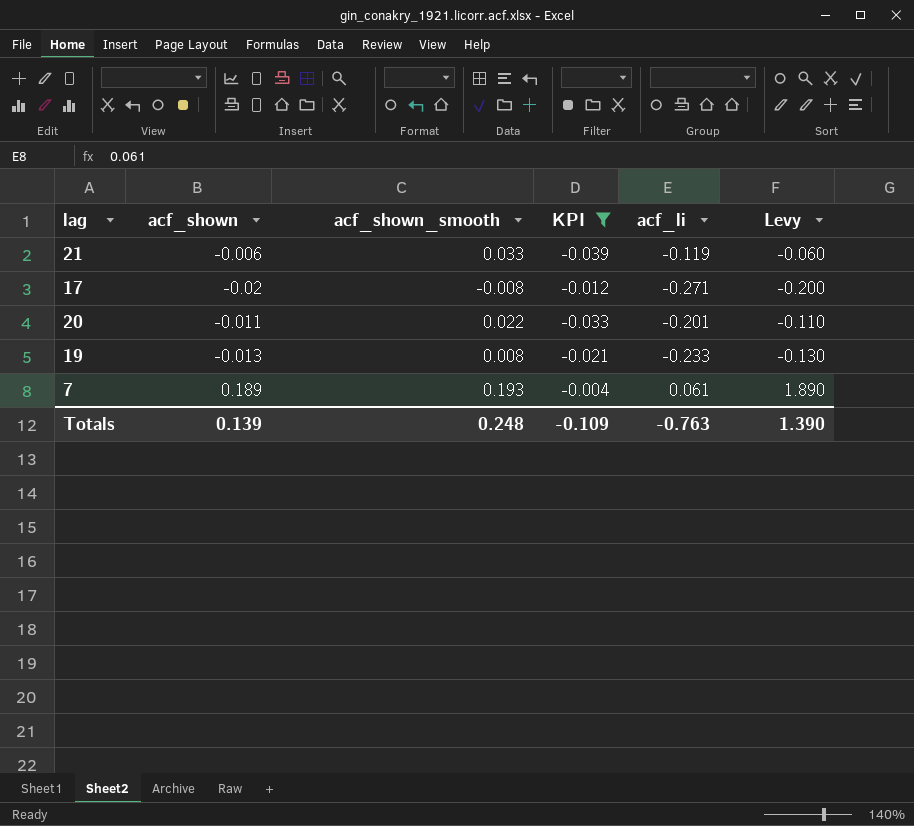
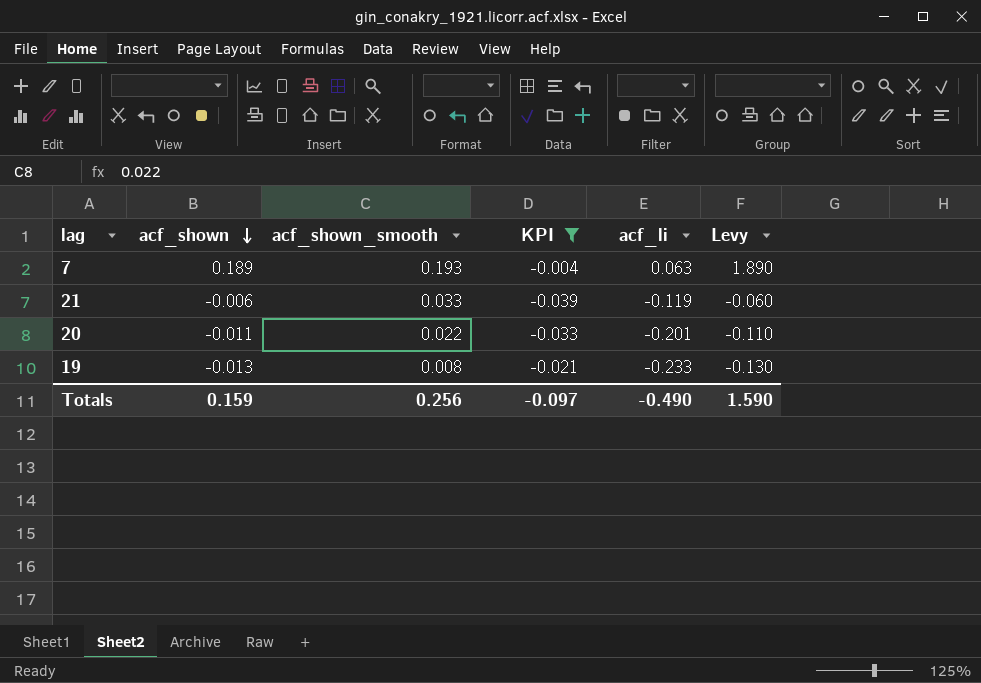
row order: none -> acf_shown descending
row 17: -0.02 | -0.008 | -0.012 | -0.271 | -0.200 -> none
7 | acf_li: 0.061 -> 0.063
Totals | acf_shown: 0.139 -> 0.159
Totals | acf_shown_smooth: 0.248 -> 0.256
Totals | KPI: -0.109 -> -0.097
Totals | acf_li: -0.763 -> -0.490
Totals | Levy: 1.390 -> 1.590

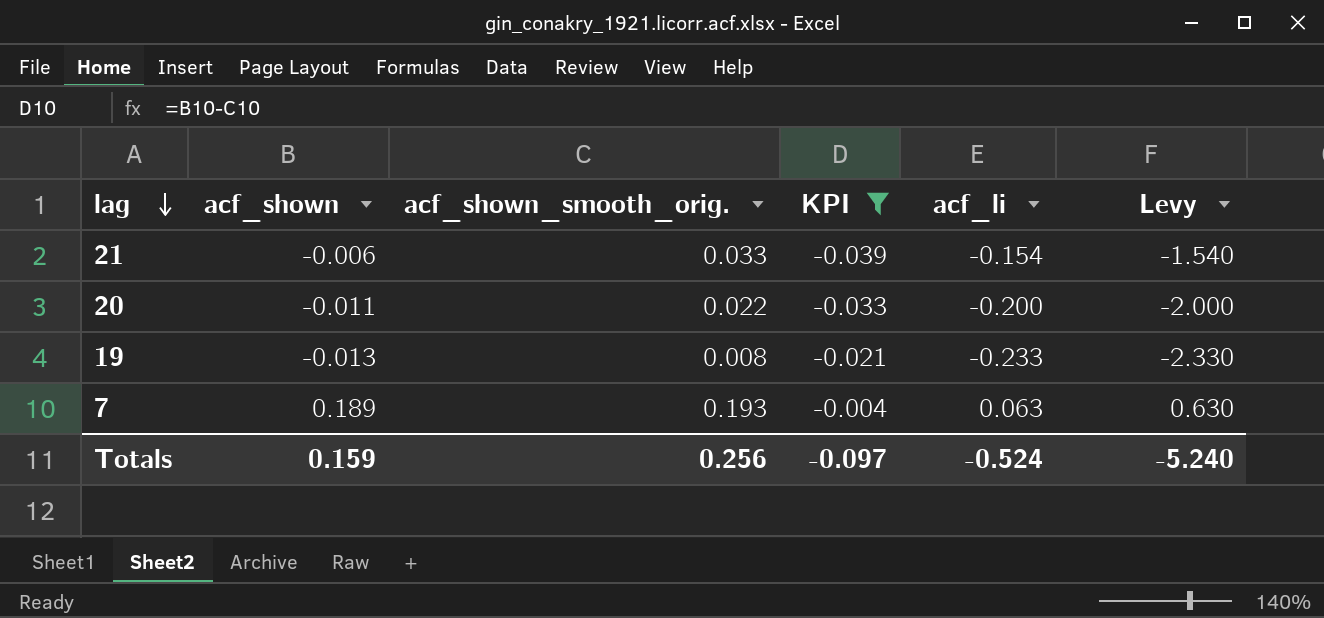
row order: acf_shown descending -> lag descending
column name: acf_shown_smooth -> acf_shown_smooth_orig.
column Levy | formula: [acf_shown] * 10 -> [acf_li] * 10
21 | acf_li: -0.119 -> -0.154
20 | acf_li: -0.201 -> -0.200
Totals | acf_li: -0.490 -> -0.524
Totals | Levy: 1.590 -> -5.240

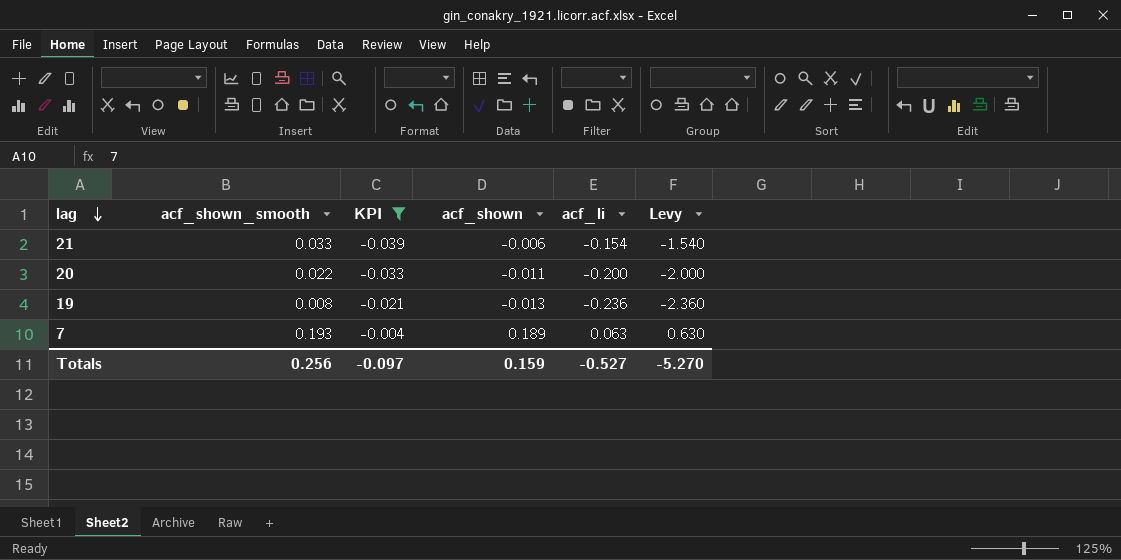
column name: acf_shown_smooth_orig. -> acf_shown_smooth
column acf_shown | position: 2 -> 4
19 | acf_li: -0.233 -> -0.236
19 | Levy: -2.330 -> -2.360
Totals | acf_li: -0.524 -> -0.527
Totals | Levy: -5.240 -> -5.270

